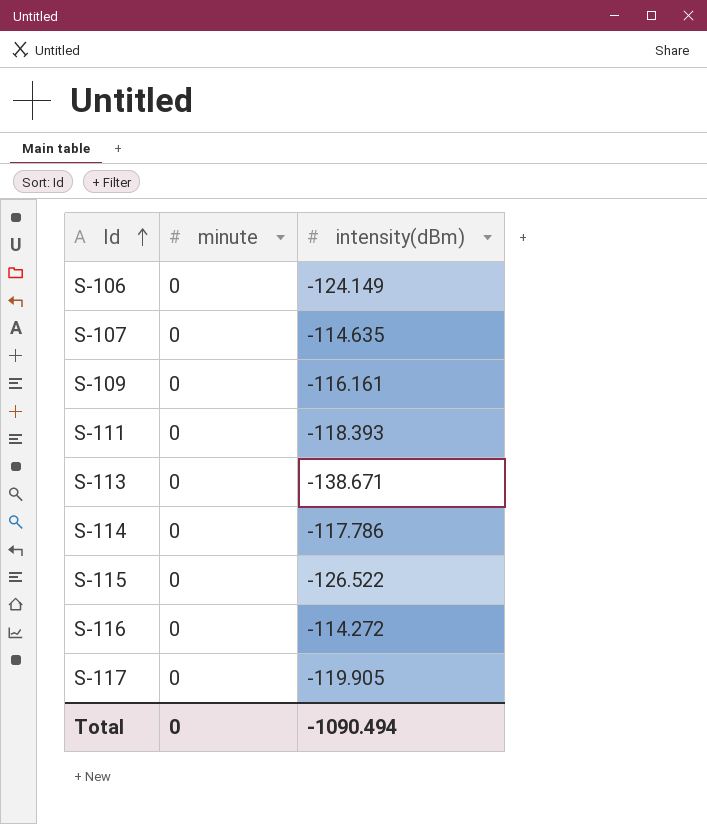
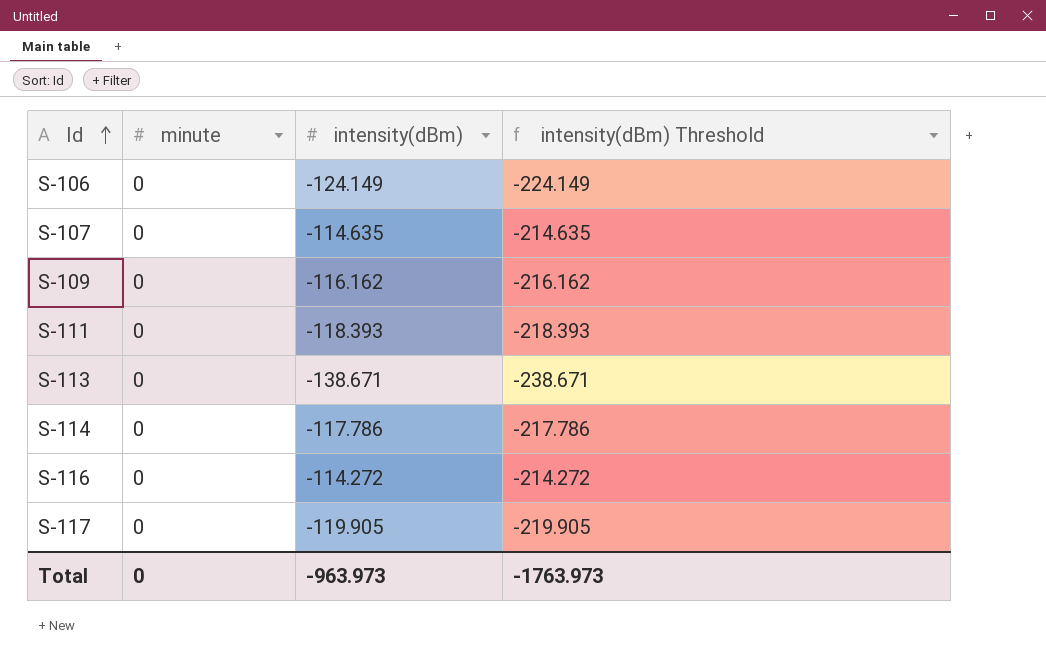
column intensity(dBm) Threshold | formula: none -> [intensity(dBm)] - 100
row S-115: 0 | -126.522 -> none
S-109 | intensity(dBm): -116.161 -> -116.162
Total | intensity(dBm): -1090.494 -> -963.973

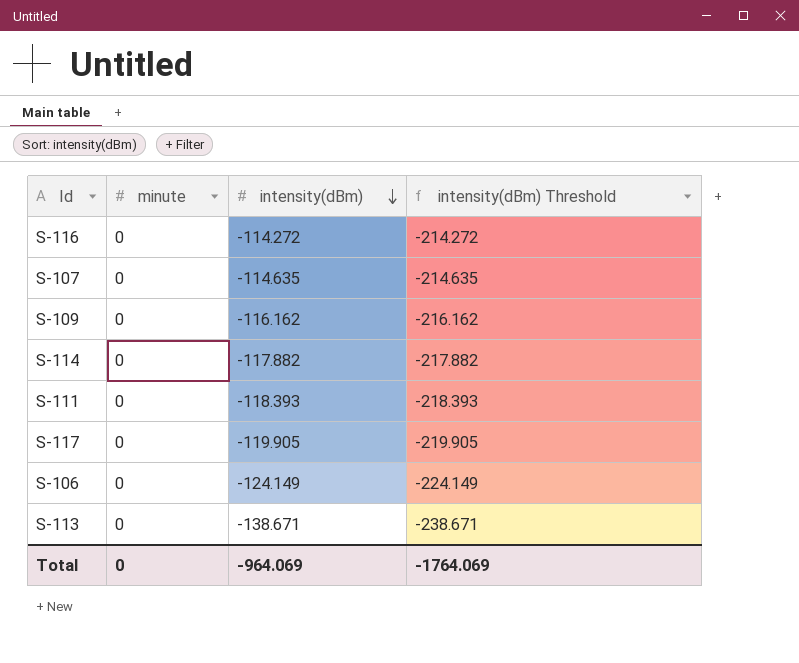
row order: Id ascending -> intensity(dBm) descending
S-114 | intensity(dBm): -117.786 -> -117.882
S-114 | intensity(dBm) Threshold: -217.786 -> -217.882
Total | intensity(dBm): -963.973 -> -964.069
Total | intensity(dBm) Threshold: -1763.973 -> -1764.069

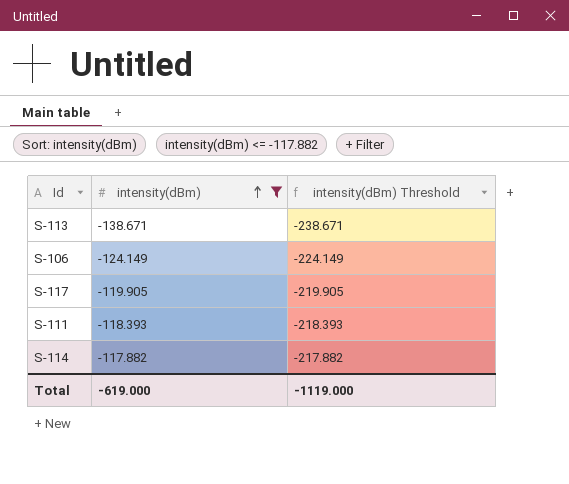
filter: none -> intensity(dBm) <= -117.882
row order: intensity(dBm) descending -> intensity(dBm) ascending
column minute | position: 2 -> none
Total | intensity(dBm): -964.069 -> -619.000
Total | intensity(dBm) Threshold: -1764.069 -> -1119.000

